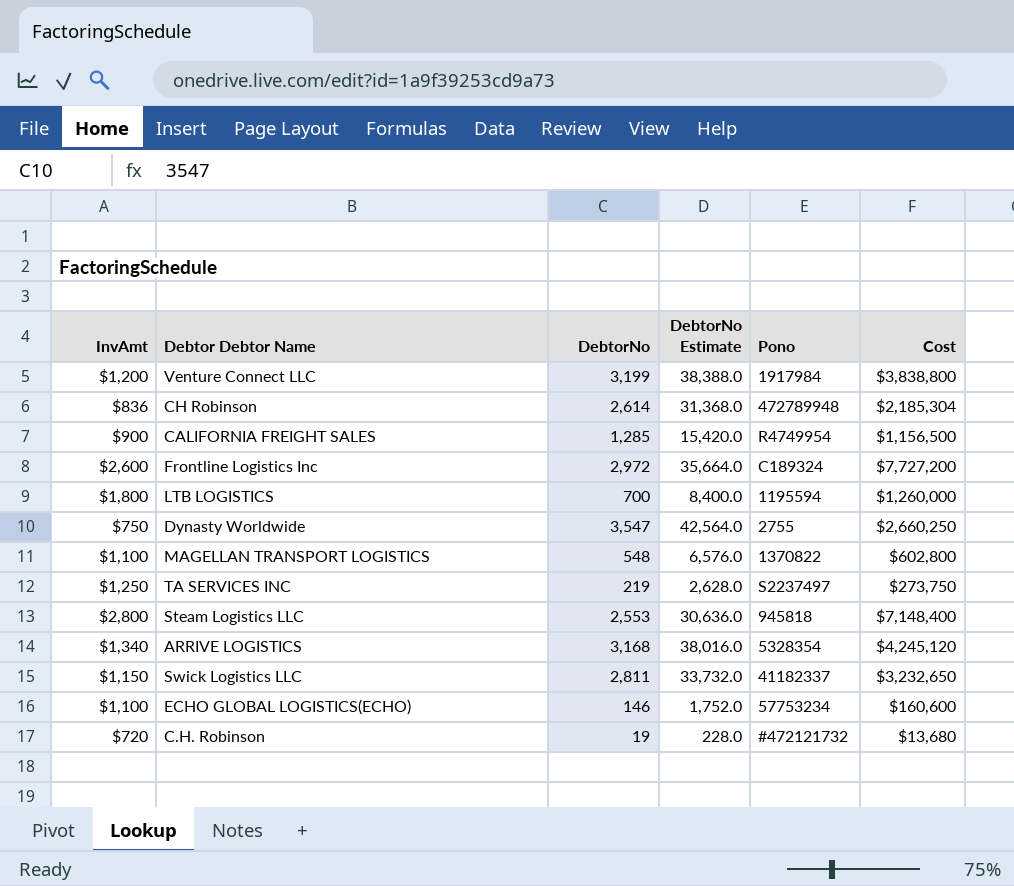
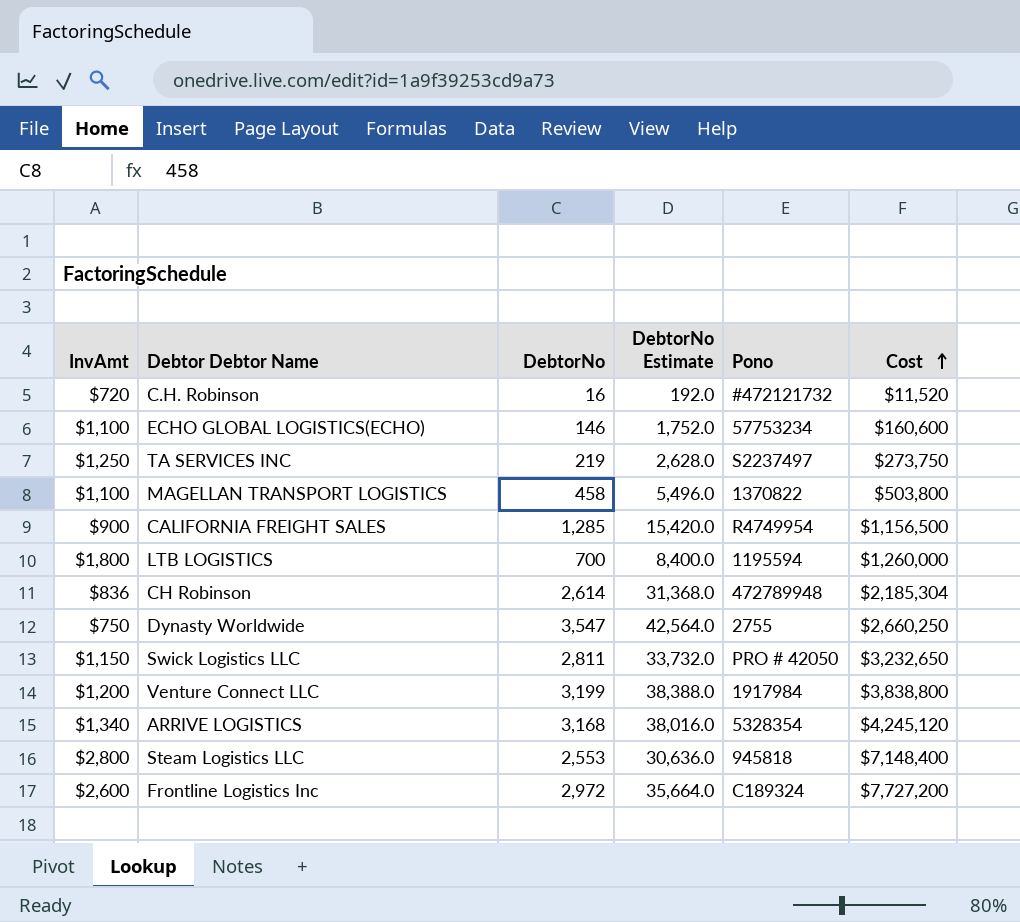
row order: none -> Cost ascending
C.H. Robinson | DebtorNo: 19 -> 16
C.H. Robinson | DebtorNo Estimate: 228.0 -> 192.0
C.H. Robinson | Cost: $13,680 -> $11,520
MAGELLAN TRANSPORT LOGISTICS | DebtorNo: 548 -> 458
MAGELLAN TRANSPORT LOGISTICS | DebtorNo Estimate: 6,576.0 -> 5,496.0
MAGELLAN TRANSPORT LOGISTICS | Cost: $602,800 -> $503,800
Swick Logistics LLC | Pono: 41182337 -> PRO # 42050

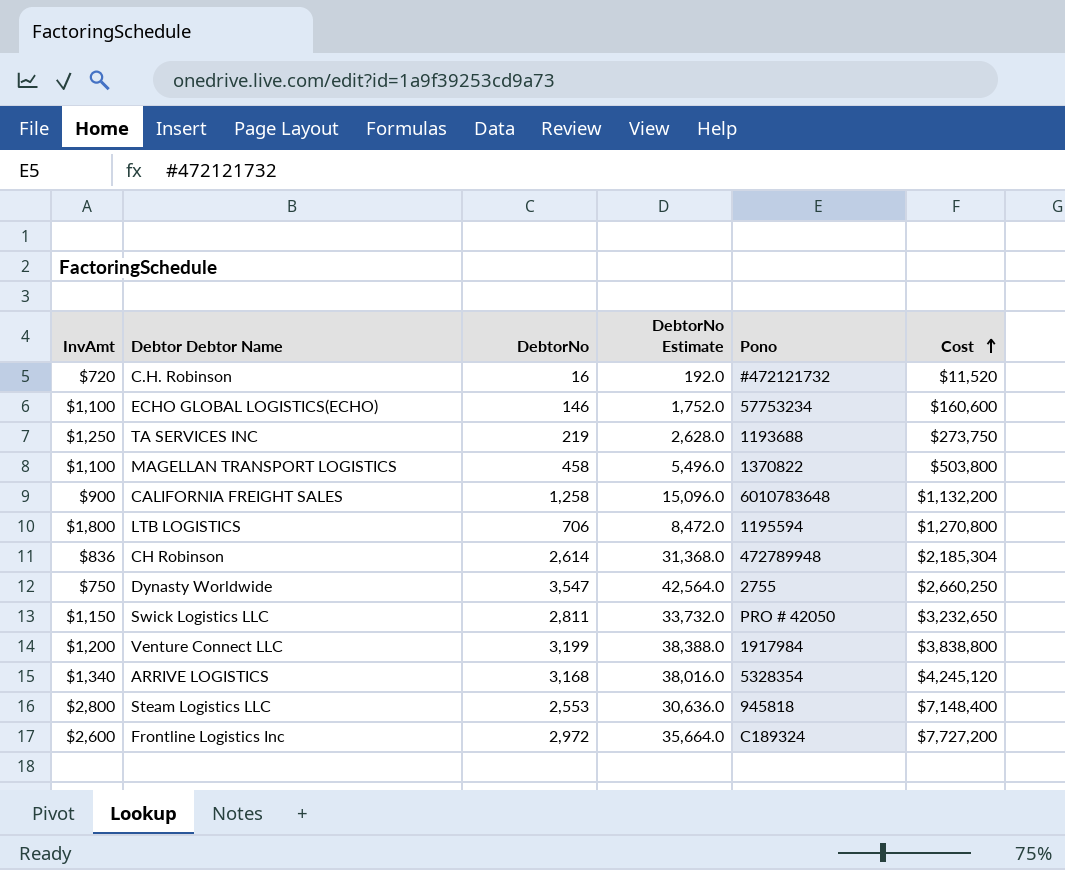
TA SERVICES INC | Pono: S2237497 -> 1193688
CALIFORNIA FREIGHT SALES | DebtorNo: 1,285 -> 1,258
CALIFORNIA FREIGHT SALES | DebtorNo Estimate: 15,420.0 -> 15,096.0
CALIFORNIA FREIGHT SALES | Pono: R4749954 -> 6010783648
CALIFORNIA FREIGHT SALES | Cost: $1,156,500 -> $1,132,200
LTB LOGISTICS | DebtorNo: 700 -> 706
LTB LOGISTICS | DebtorNo Estimate: 8,400.0 -> 8,472.0
LTB LOGISTICS | Cost: $1,260,000 -> $1,270,800

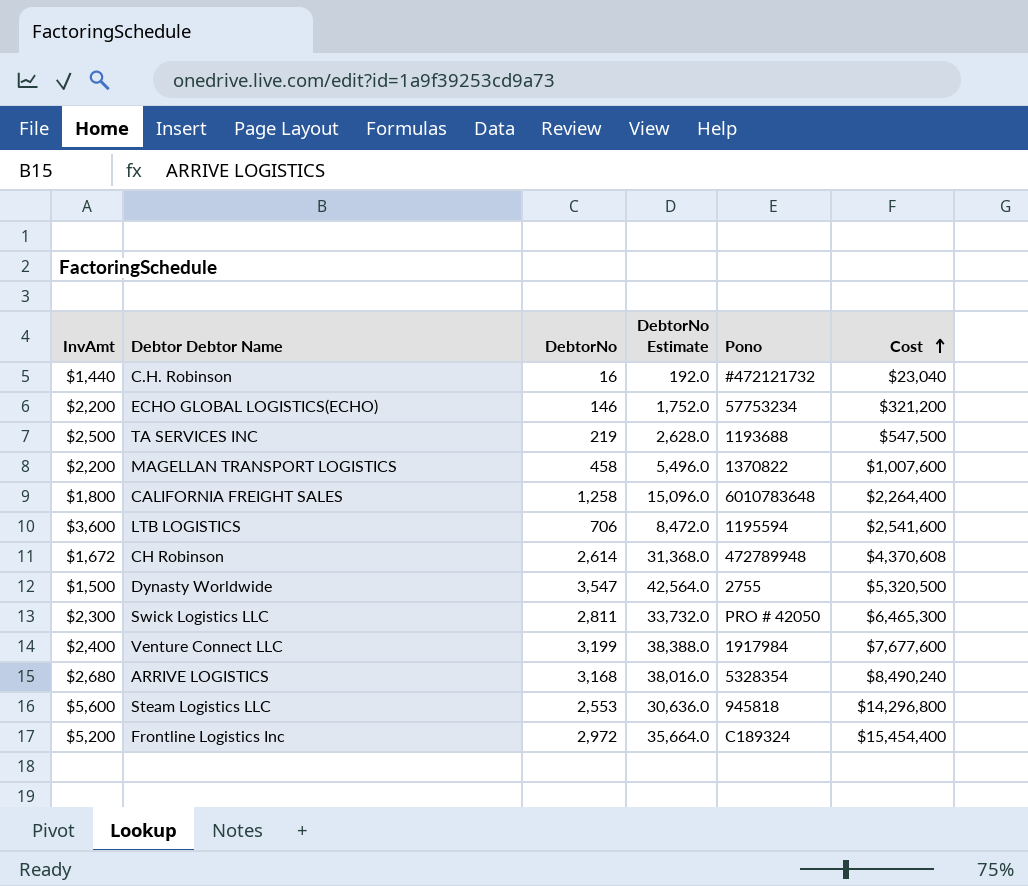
C.H. Robinson | InvAmt: $720 -> $1,440
C.H. Robinson | Cost: $11,520 -> $23,040
ECHO GLOBAL LOGISTICS(ECHO) | InvAmt: $1,100 -> $2,200
ECHO GLOBAL LOGISTICS(ECHO) | Cost: $160,600 -> $321,200
TA SERVICES INC | InvAmt: $1,250 -> $2,500
TA SERVICES INC | Cost: $273,750 -> $547,500
MAGELLAN TRANSPORT LOGISTICS | InvAmt: $1,100 -> $2,200
MAGELLAN TRANSPORT LOGISTICS | Cost: $503,800 -> $1,007,600
CALIFORNIA FREIGHT SALES | InvAmt: $900 -> $1,800
CALIFORNIA FREIGHT SALES | Cost: $1,132,200 -> $2,264,400
LTB LOGISTICS | InvAmt: $1,800 -> $3,600
LTB LOGISTICS | Cost: $1,270,800 -> $2,541,600
CH Robinson | InvAmt: $836 -> $1,672
CH Robinson | Cost: $2,185,304 -> $4,370,608
Dynasty Worldwide | InvAmt: $750 -> $1,500
Dynasty Worldwide | Cost: $2,660,250 -> $5,320,500
Swick Logistics LLC | InvAmt: $1,150 -> $2,300
Swick Logistics LLC | Cost: $3,232,650 -> $6,465,300
Venture Connect LLC | InvAmt: $1,200 -> $2,400
Venture Connect LLC | Cost: $3,838,800 -> $7,677,600
ARRIVE LOGISTICS | InvAmt: $1,340 -> $2,680
ARRIVE LOGISTICS | Cost: $4,245,120 -> $8,490,240
Steam Logistics LLC | InvAmt: $2,800 -> $5,600
Steam Logistics LLC | Cost: $7,148,400 -> $14,296,800
Frontline Logistics Inc | InvAmt: $2,600 -> $5,200
Frontline Logistics Inc | Cost: $7,727,200 -> $15,454,400

